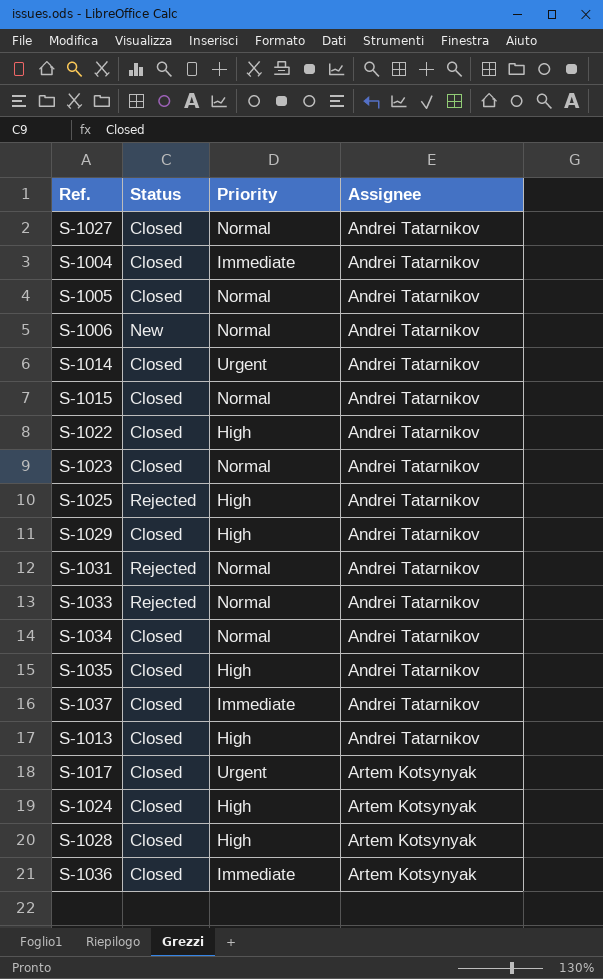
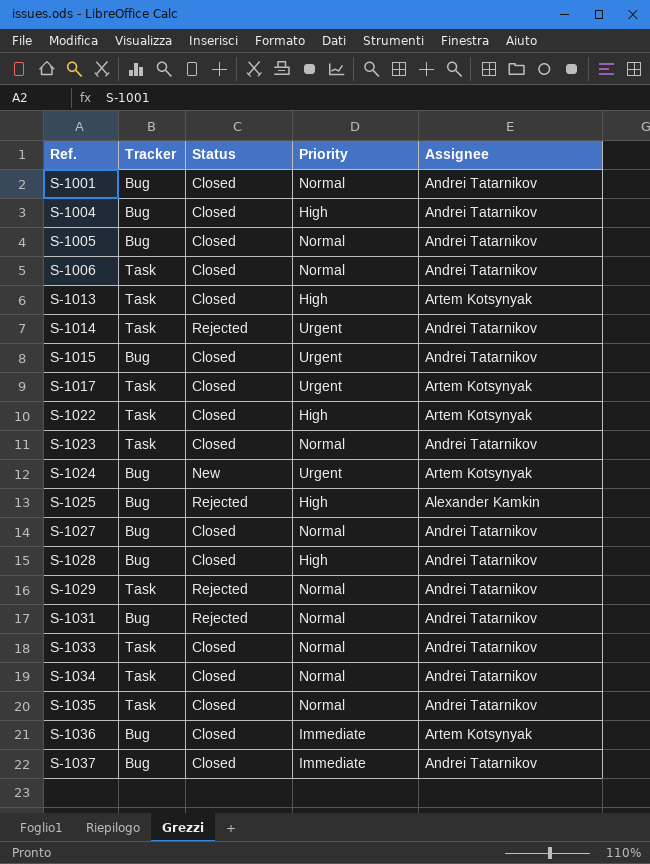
row order: Assignee ascending -> Ref. ascending
column Tracker | position: none -> 2
row S-1001: none -> Bug | Closed | Normal | Andrei Tatarnikov
S-1004 | Priority: Immediate -> High
S-1006 | Status: New -> Closed
S-1013 | Assignee: Andrei Tatarnikov -> Artem Kotsynyak
S-1014 | Status: Closed -> Rejected
S-1015 | Priority: Normal -> Urgent
S-1022 | Assignee: Andrei Tatarnikov -> Artem Kotsynyak
S-1024 | Status: Closed -> New
S-1024 | Priority: High -> Urgent
S-1025 | Assignee: Andrei Tatarnikov -> Alexander Kamkin
S-1028 | Assignee: Artem Kotsynyak -> Andrei Tatarnikov
S-1029 | Status: Closed -> Rejected
S-1029 | Priority: High -> Normal
S-1033 | Status: Rejected -> Closed
S-1035 | Priority: High -> Normal

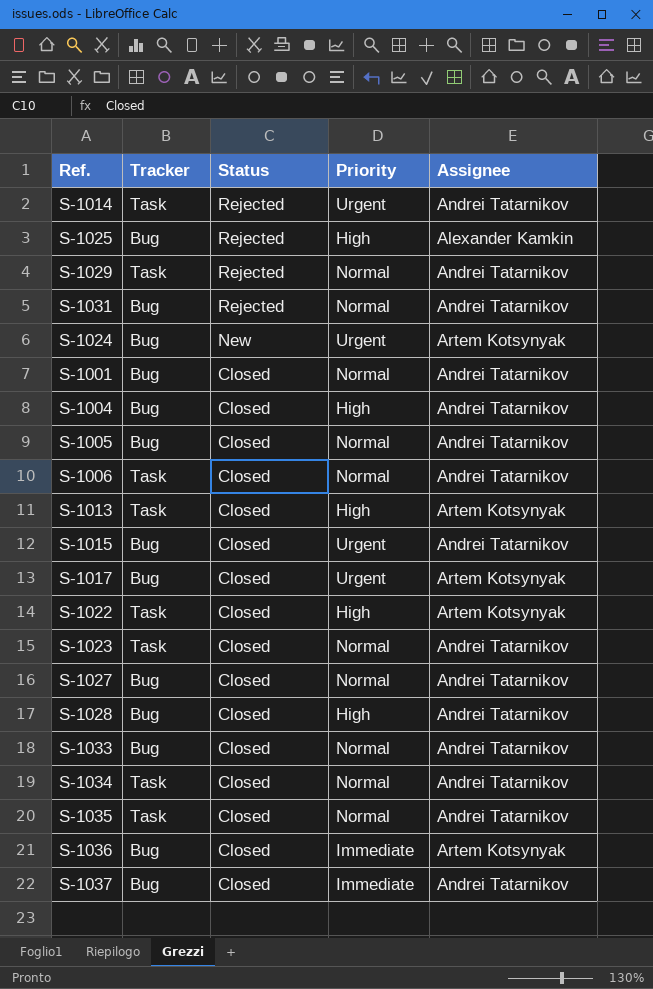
row order: Ref. ascending -> Status descending
S-1017 | Tracker: Task -> Bug
S-1033 | Tracker: Task -> Bug

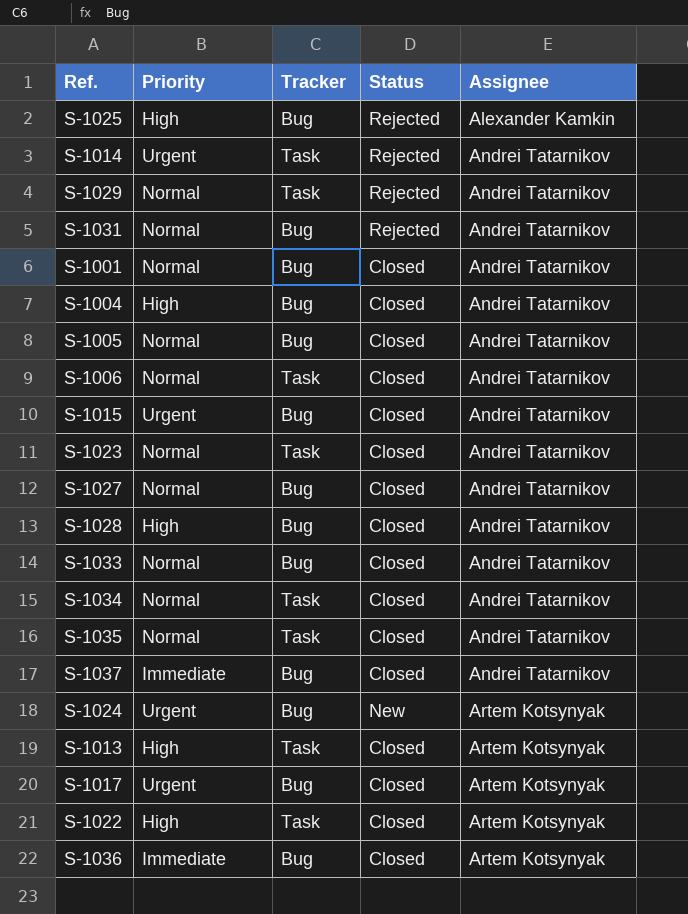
row order: Status descending -> Assignee ascending
column Priority | position: 4 -> 2

